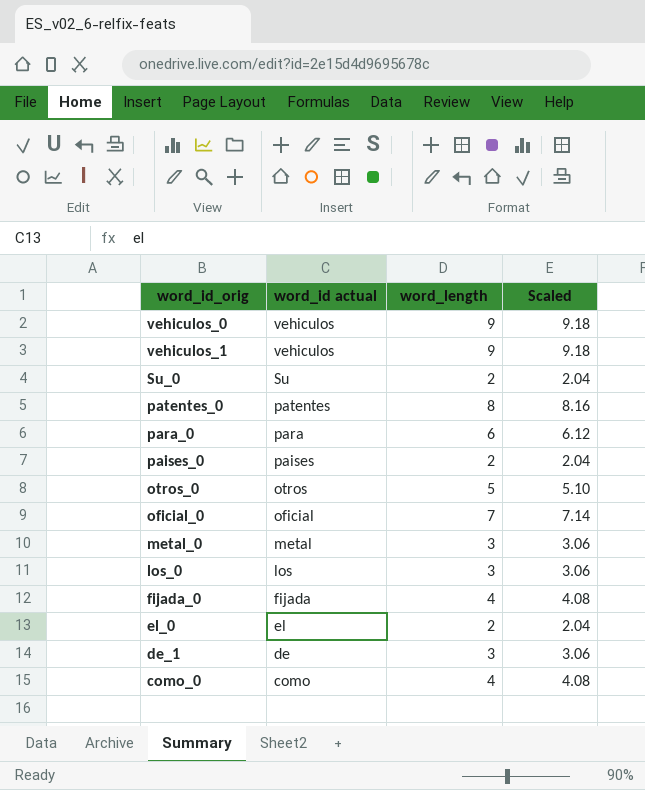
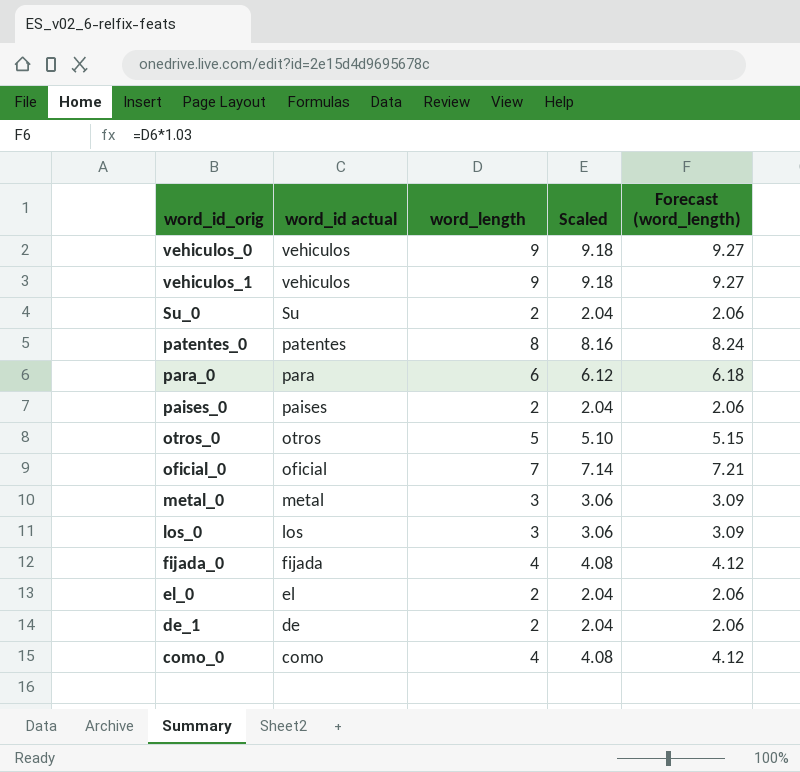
column Forecast (word_length) | formula: none -> [word_length] * 1.03
de_1 | word_length: 3 -> 2
de_1 | Scaled: 3.06 -> 2.04

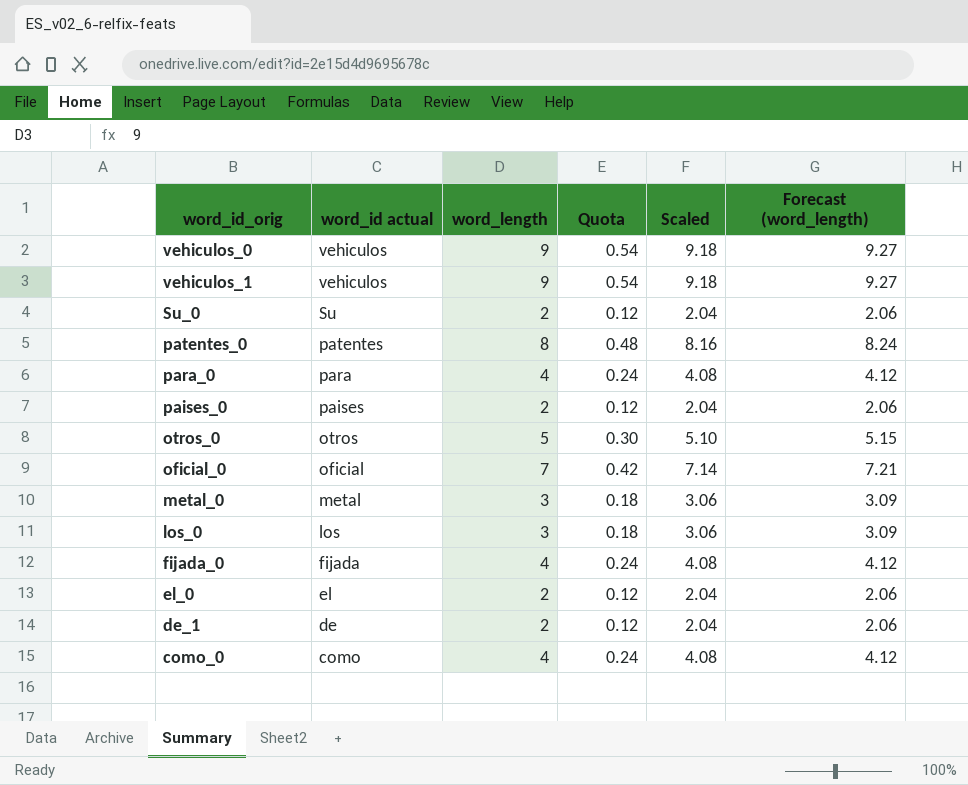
column Quota | formula: none -> [word_length] * 0.06
para_0 | word_length: 6 -> 4
para_0 | Scaled: 6.12 -> 4.08
para_0 | Forecast (word_length): 6.18 -> 4.12

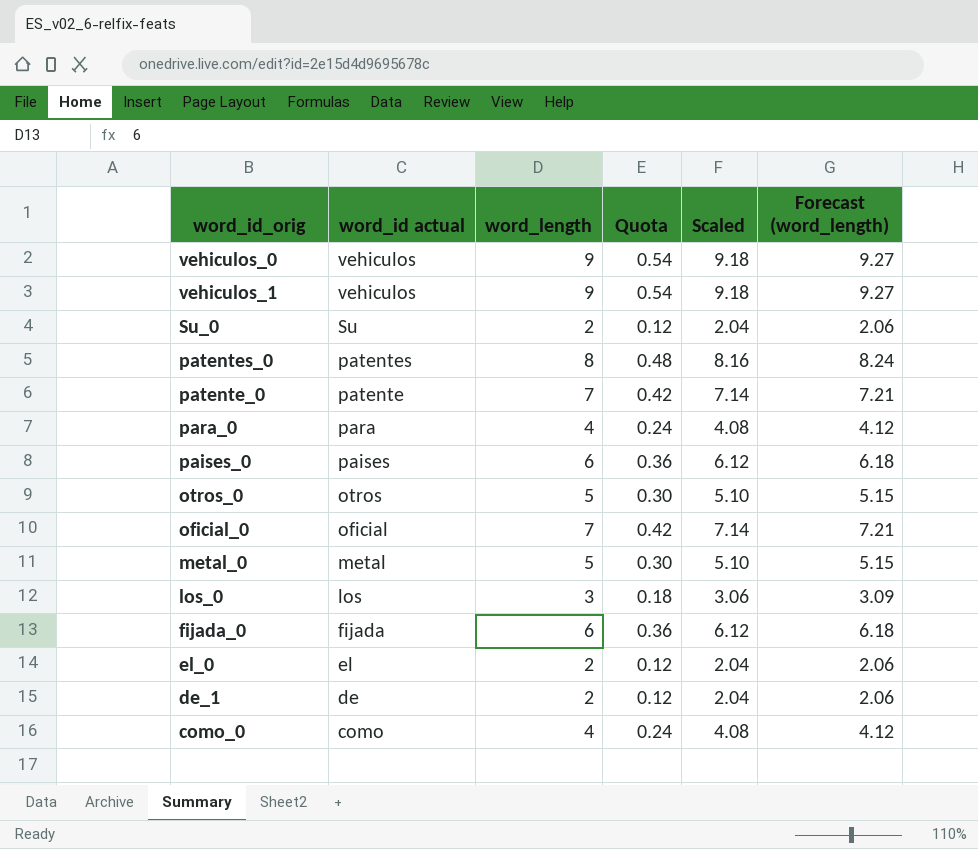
row patente_0: none -> patente | 7 | 0.42 | 7.14 | 7.21
paises_0 | word_length: 2 -> 6
paises_0 | Quota: 0.12 -> 0.36
paises_0 | Scaled: 2.04 -> 6.12
paises_0 | Forecast (word_length): 2.06 -> 6.18
metal_0 | word_length: 3 -> 5
metal_0 | Quota: 0.18 -> 0.30
metal_0 | Scaled: 3.06 -> 5.10
metal_0 | Forecast (word_length): 3.09 -> 5.15
fijada_0 | word_length: 4 -> 6
fijada_0 | Quota: 0.24 -> 0.36
fijada_0 | Scaled: 4.08 -> 6.12
fijada_0 | Forecast (word_length): 4.12 -> 6.18

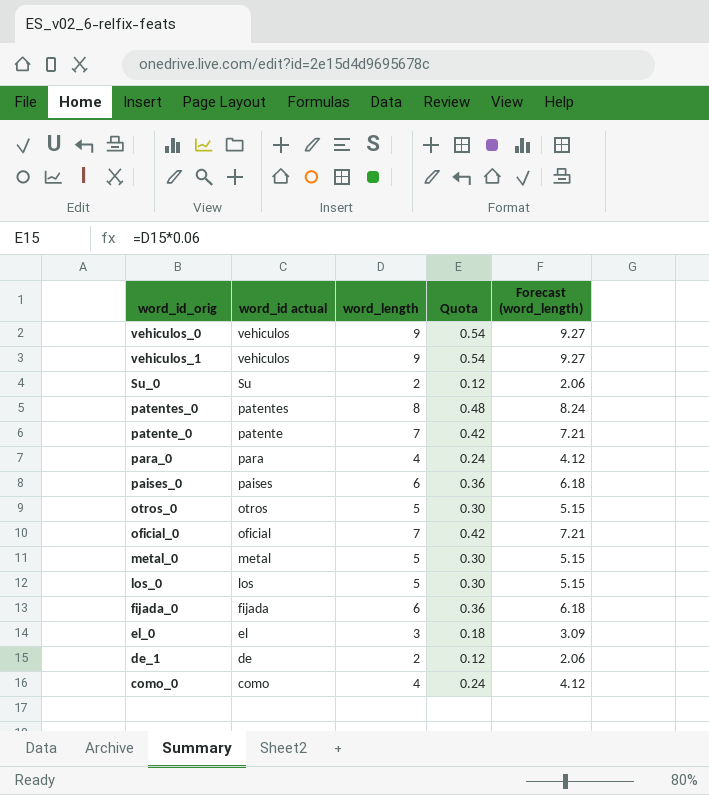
column Scaled | formula: [word_length] * 1.02 -> none
los_0 | word_length: 3 -> 5
los_0 | Quota: 0.18 -> 0.30
los_0 | Forecast (word_length): 3.09 -> 5.15
el_0 | word_length: 2 -> 3
el_0 | Quota: 0.12 -> 0.18
el_0 | Forecast (word_length): 2.06 -> 3.09

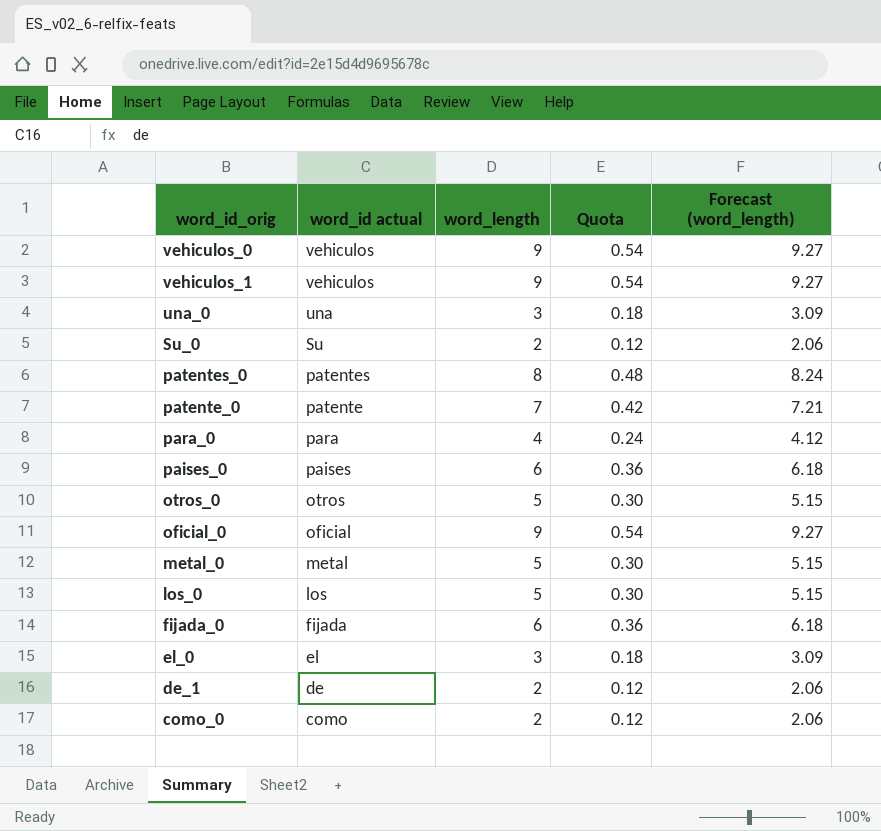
row una_0: none -> una | 3 | 0.18 | 3.09
oficial_0 | word_length: 7 -> 9
oficial_0 | Quota: 0.42 -> 0.54
oficial_0 | Forecast (word_length): 7.21 -> 9.27
como_0 | word_length: 4 -> 2
como_0 | Quota: 0.24 -> 0.12
como_0 | Forecast (word_length): 4.12 -> 2.06

